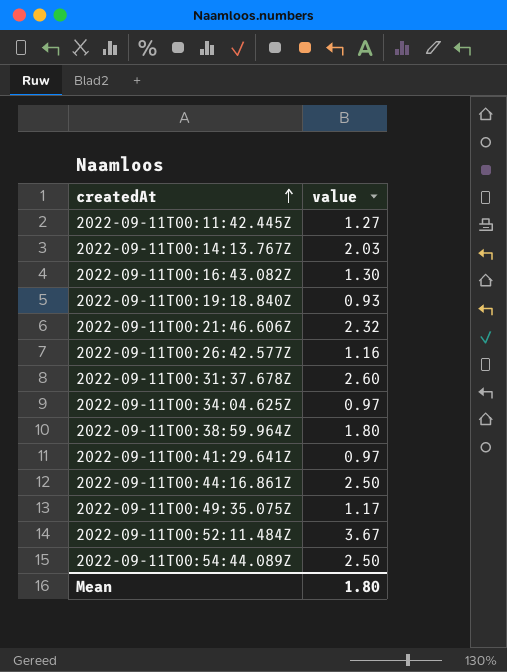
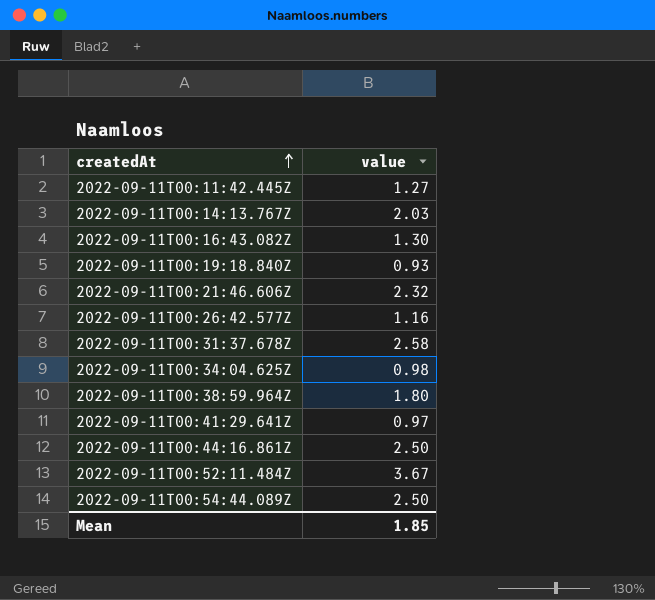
row 2022-09-11T00:49:35.075Z: 1.17 -> none
2022-09-11T00:31:37.678Z | value: 2.60 -> 2.58
2022-09-11T00:34:04.625Z | value: 0.97 -> 0.98
Mean | value: 1.80 -> 1.85

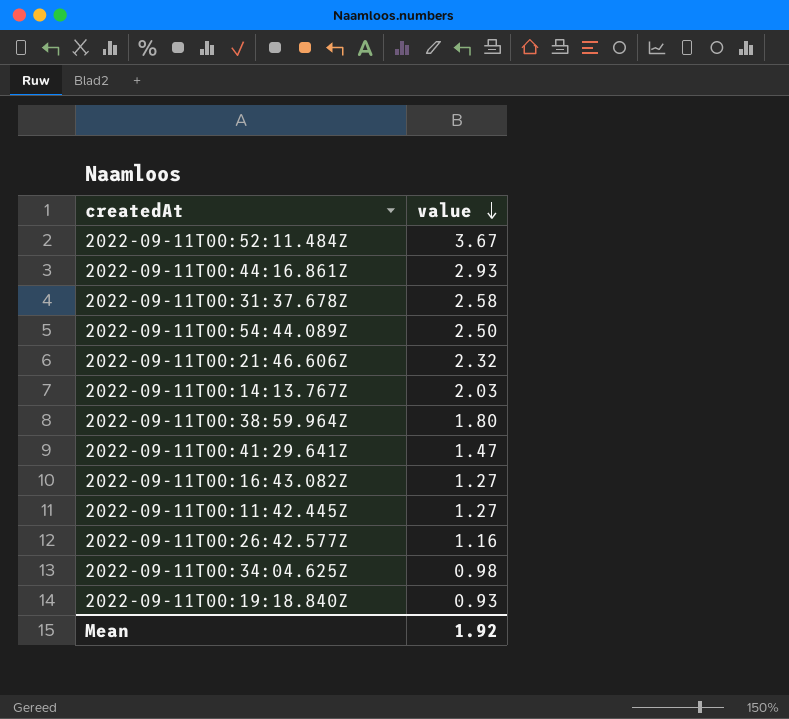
row order: createdAt ascending -> value descending
2022-09-11T00:44:16.861Z | value: 2.50 -> 2.93
2022-09-11T00:41:29.641Z | value: 0.97 -> 1.47
2022-09-11T00:16:43.082Z | value: 1.30 -> 1.27
Mean | value: 1.85 -> 1.92

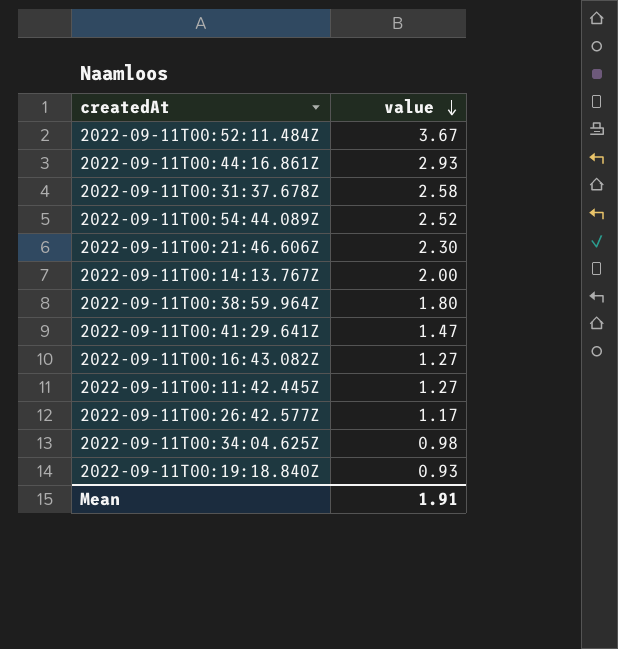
2022-09-11T00:54:44.089Z | value: 2.50 -> 2.52
2022-09-11T00:21:46.606Z | value: 2.32 -> 2.30
2022-09-11T00:14:13.767Z | value: 2.03 -> 2.00
2022-09-11T00:26:42.577Z | value: 1.16 -> 1.17
Mean | value: 1.92 -> 1.91

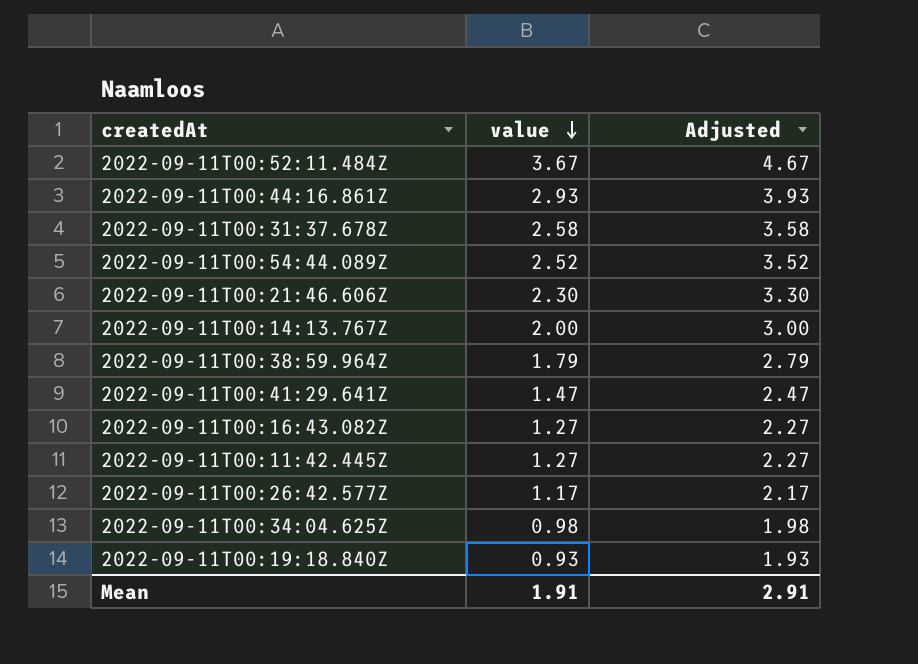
column Adjusted | formula: none -> [value] + 1
2022-09-11T00:38:59.964Z | value: 1.80 -> 1.79

